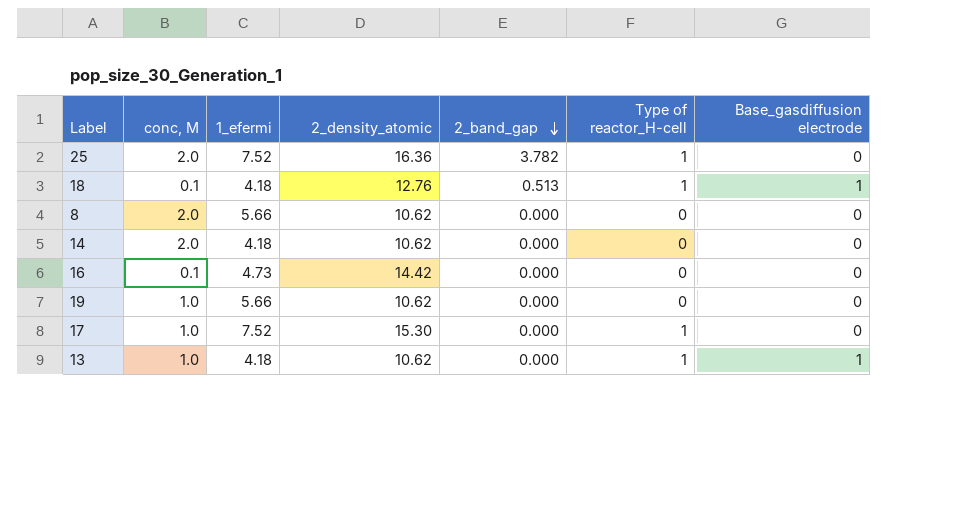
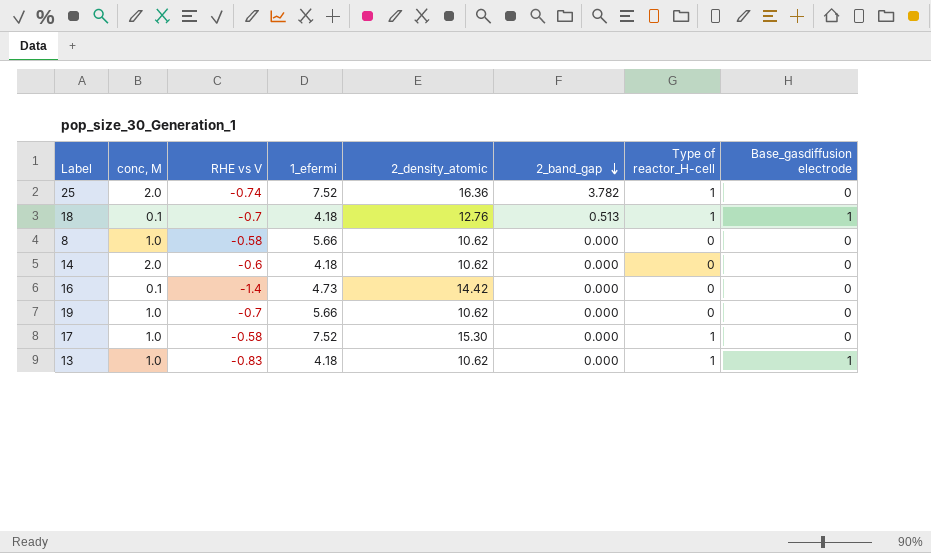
column RHE vs V | position: none -> 3
8 | conc, M: 2.0 -> 1.0

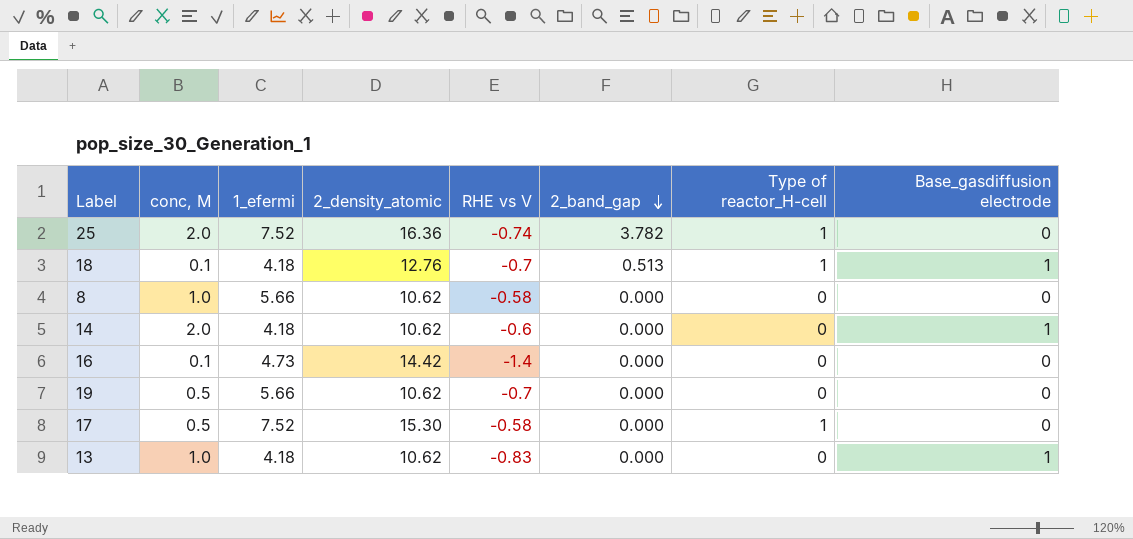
column RHE vs V | position: 3 -> 5
14 | Base_gasdiffusion electrode: 0 -> 1
19 | conc, M: 1.0 -> 0.5
17 | conc, M: 1.0 -> 0.5
13 | Type of reactor_H-cell: 1 -> 0

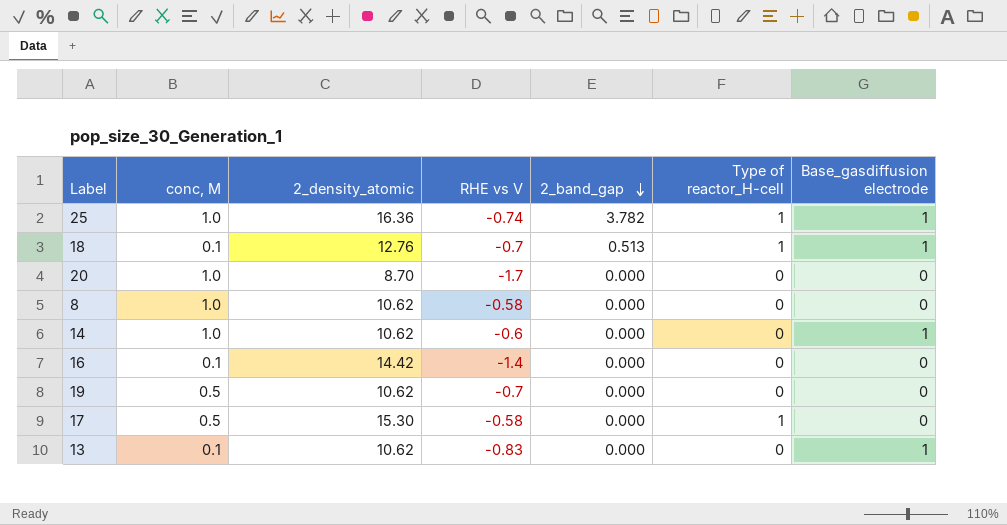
column 1_efermi | position: 3 -> none
25 | conc, M: 2.0 -> 1.0
25 | Base_gasdiffusion electrode: 0 -> 1
row 20: none -> 1.0 | 8.70 | -1.7 | 0.000 | 0 | 0
14 | conc, M: 2.0 -> 1.0
13 | conc, M: 1.0 -> 0.1

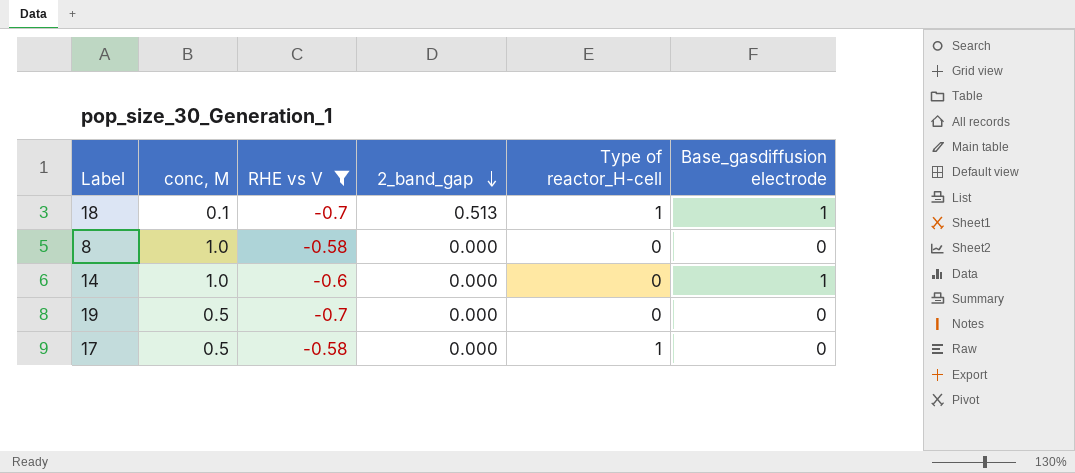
filter: none -> RHE vs V >= -0.7
column 2_density_atomic | position: 3 -> none

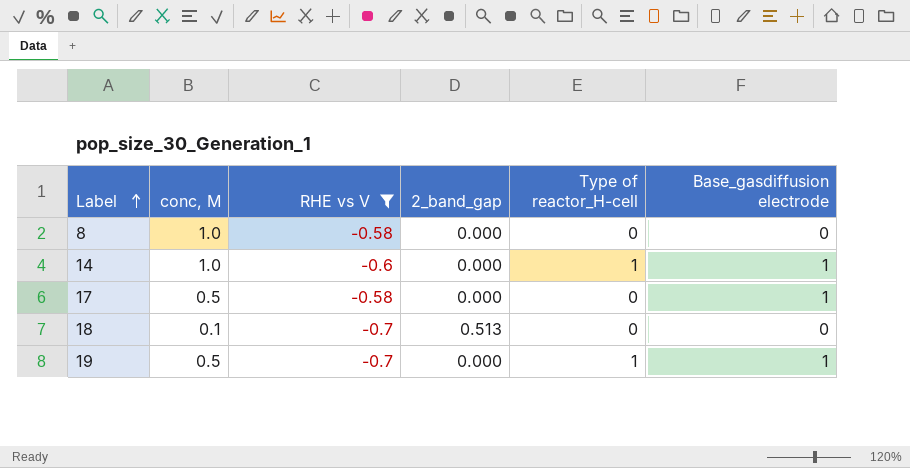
row order: 2_band_gap descending -> Label ascending
14 | Type of reactor_H-cell: 0 -> 1
17 | Type of reactor_H-cell: 1 -> 0
17 | Base_gasdiffusion electrode: 0 -> 1
18 | Type of reactor_H-cell: 1 -> 0
18 | Base_gasdiffusion electrode: 1 -> 0
19 | Type of reactor_H-cell: 0 -> 1
19 | Base_gasdiffusion electrode: 0 -> 1

